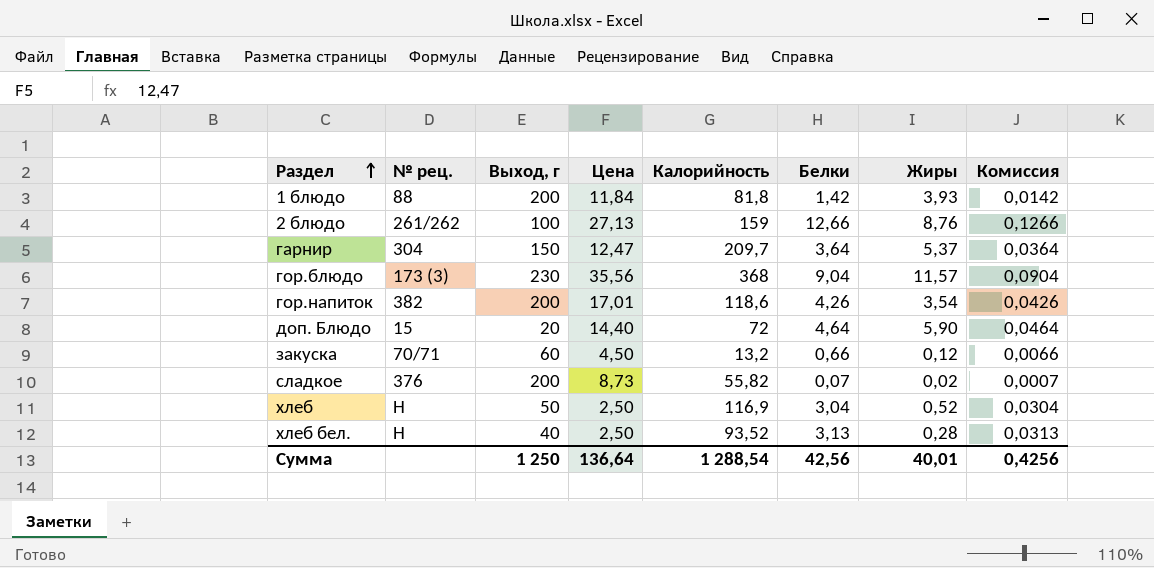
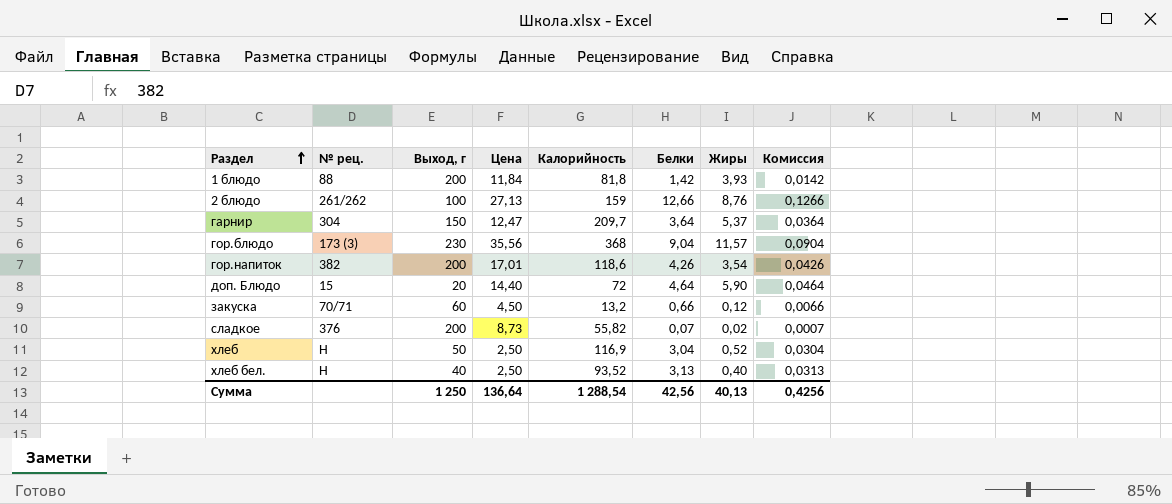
хлеб бел. | Жиры: 0,28 -> 0,40
Сумма | Жиры: 40,01 -> 40,13

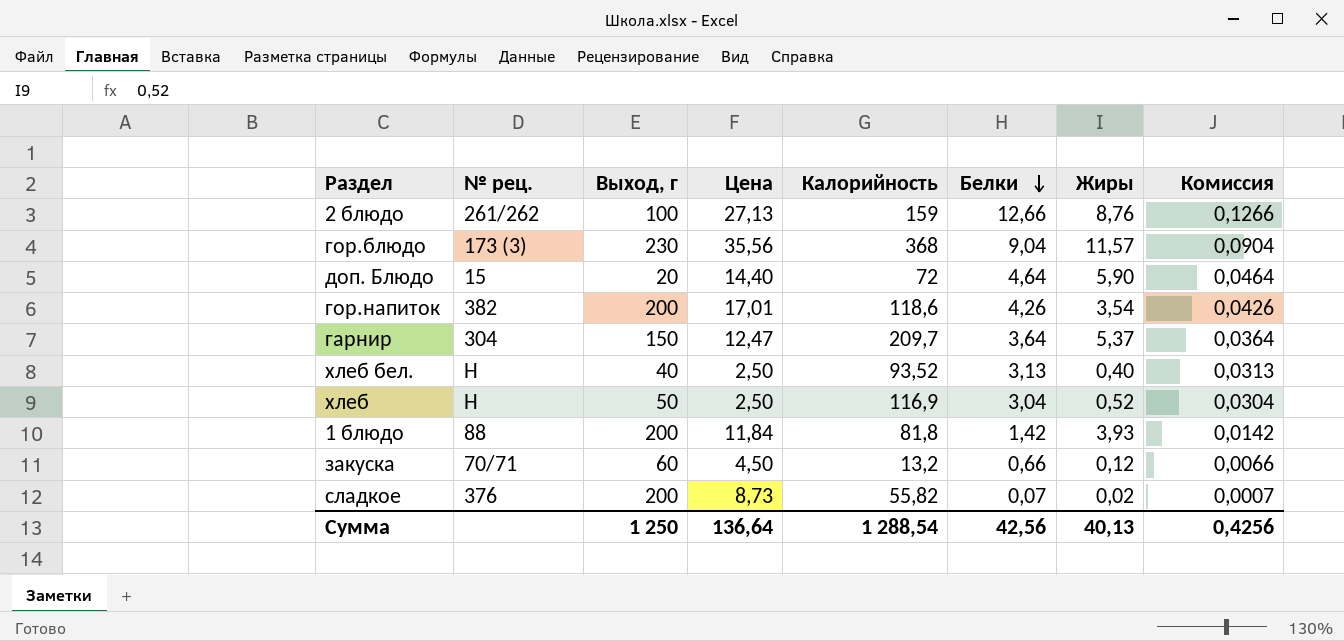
row order: Раздел ascending -> Белки descending

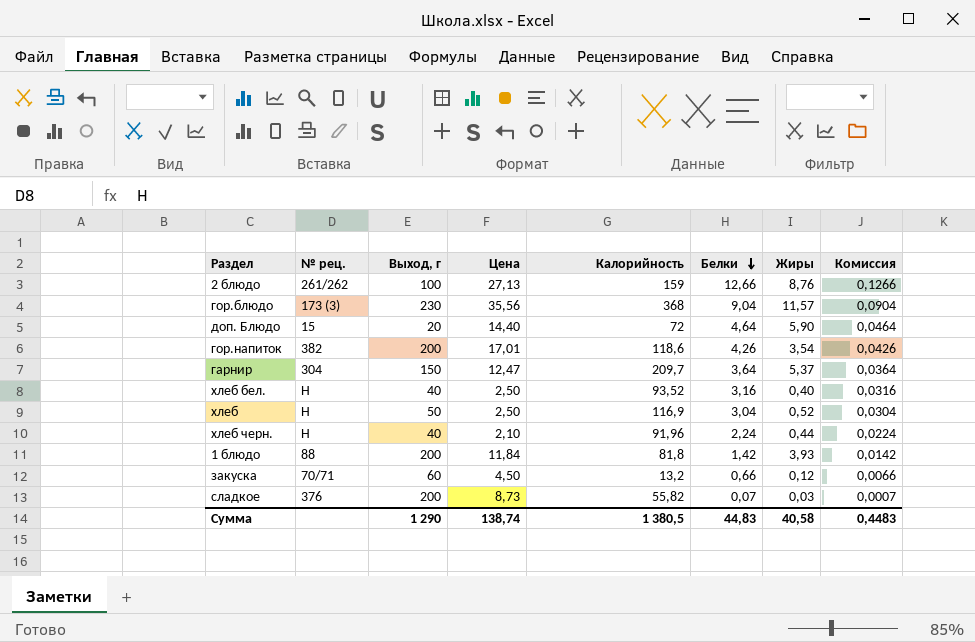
хлеб бел. | Белки: 3,13 -> 3,16
хлеб бел. | Комиссия: 0,0313 -> 0,0316
row хлеб черн.: none -> Н | 40 | 2,10 | 91,96 | 2,24 | 0,44 | 0,0224
сладкое | Жиры: 0,02 -> 0,03
Сумма | Выход, г: 1 250 -> 1 290
Сумма | Цена: 136,64 -> 138,74
Сумма | Калорийность: 1 288,54 -> 1 380,5
Сумма | Белки: 42,56 -> 44,83
Сумма | Жиры: 40,13 -> 40,58
Сумма | Комиссия: 0,4256 -> 0,4483

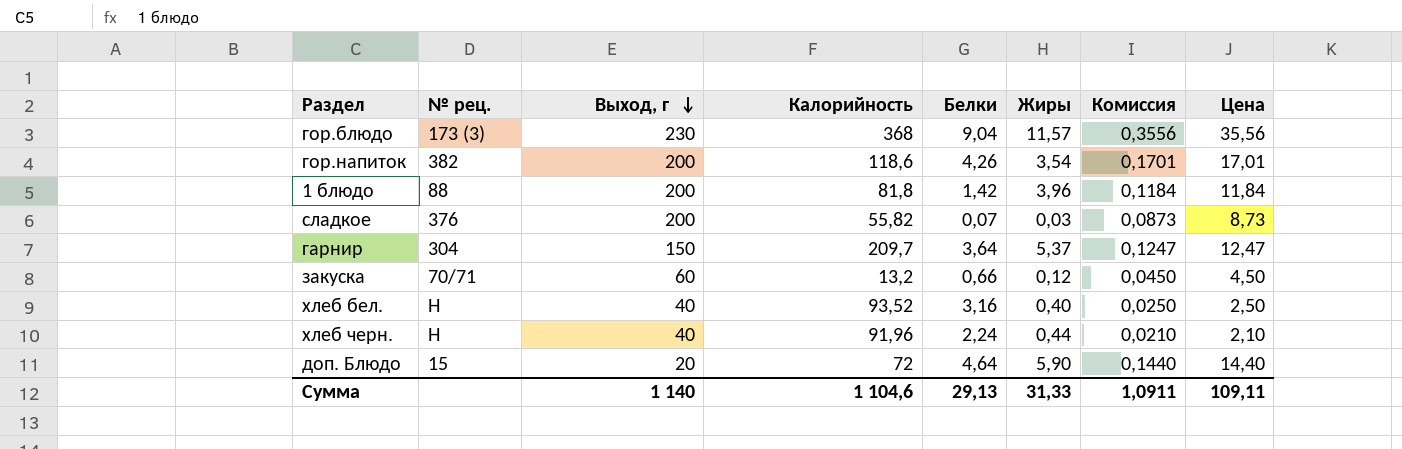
row order: Белки descending -> Выход, г descending
column Комиссия | formula: [Белки] * 0,01 -> [Цена] * 0,01
column Цена | position: 4 -> 8
row 2 блюдо: 261/262 | 100 | 27,13 | 159 | 12,66 | 8,76 | 0,1266 -> none
row хлеб: Н | 50 | 2,50 | 116,9 | 3,04 | 0,52 | 0,0304 -> none
1 блюдо | Жиры: 3,93 -> 3,96
Сумма | Выход, г: 1 290 -> 1 140
Сумма | Калорийность: 1 380,5 -> 1 104,6
Сумма | Белки: 44,83 -> 29,13
Сумма | Жиры: 40,58 -> 31,33
Сумма | Комиссия: 0,4483 -> 1,0911
Сумма | Цена: 138,74 -> 109,11

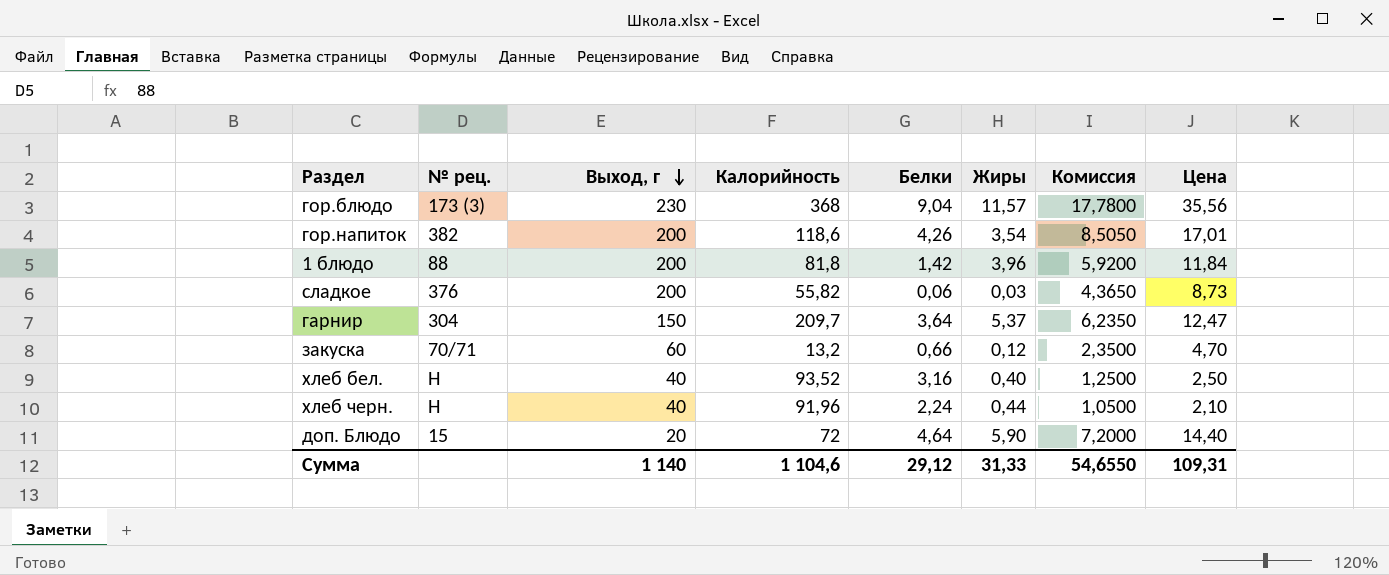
column Комиссия | formula: [Цена] * 0,01 -> [Цена] * 0,5
сладкое | Белки: 0,07 -> 0,06
закуска | Цена: 4,50 -> 4,70
Сумма | Белки: 29,13 -> 29,12
Сумма | Комиссия: 1,0911 -> 54,6550
Сумма | Цена: 109,11 -> 109,31

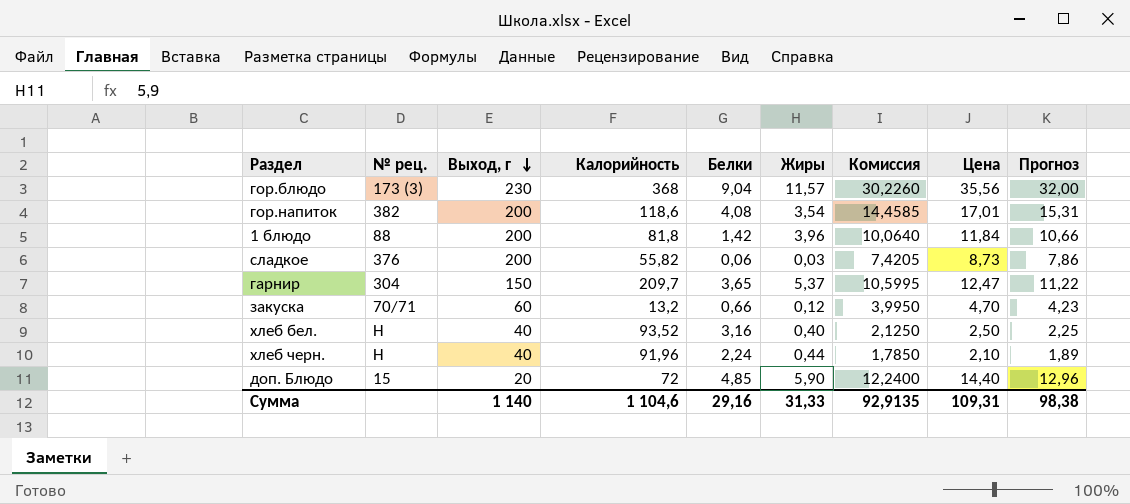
column Комиссия | formula: [Цена] * 0,5 -> [Цена] * 0,85
column Прогноз | formula: none -> [Цена] * 0,9
гор.напиток | Белки: 4,26 -> 4,08
гарнир | Белки: 3,64 -> 3,65
доп. Блюдо | Белки: 4,64 -> 4,85
Сумма | Белки: 29,12 -> 29,16
Сумма | Комиссия: 54,6550 -> 92,9135

